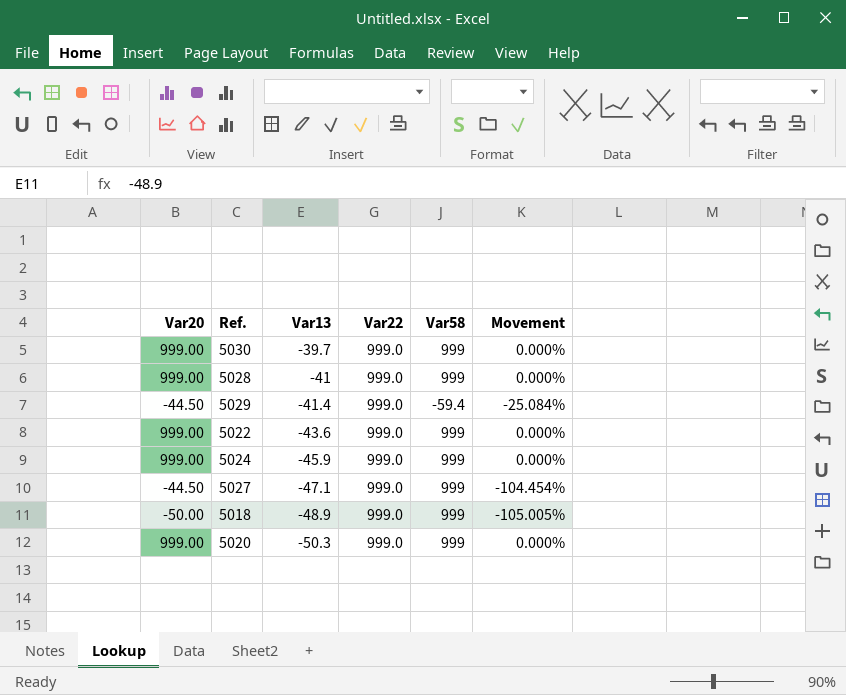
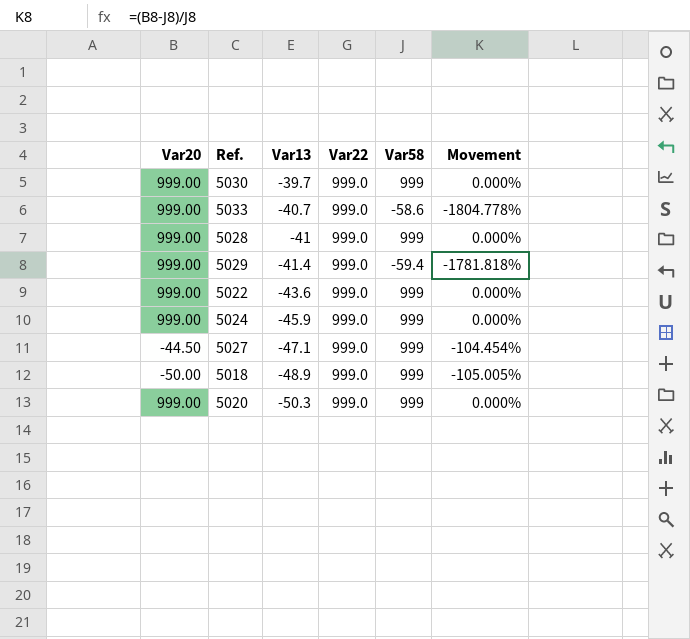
row 5033: none -> 999.00 | -40.7 | 999.0 | -58.6 | -1804.778%
5029 | Var20: -44.50 -> 999.00
5029 | Movement: -25.084% -> -1781.818%

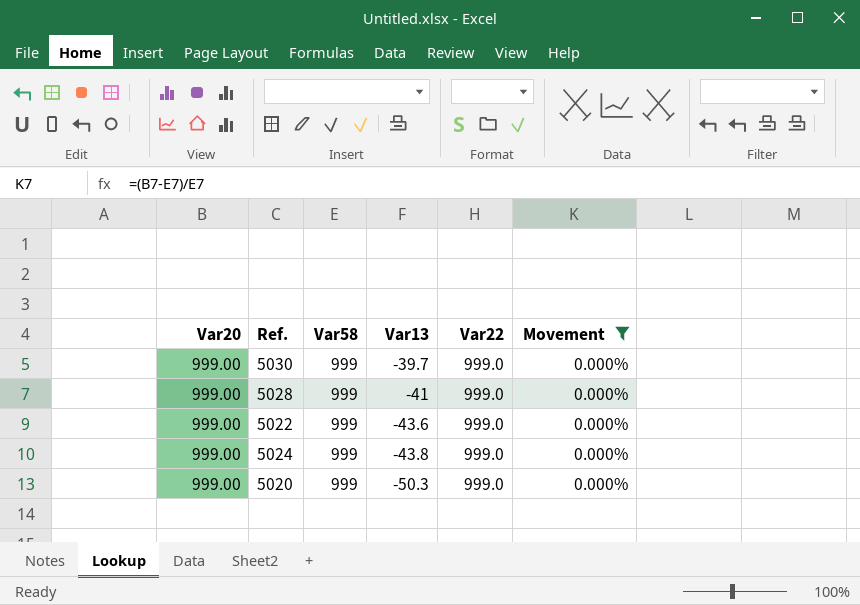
filter: none -> Movement = 0.000%
column Var58 | position: 5 -> 3
5024 | Var13: -45.9 -> -43.8

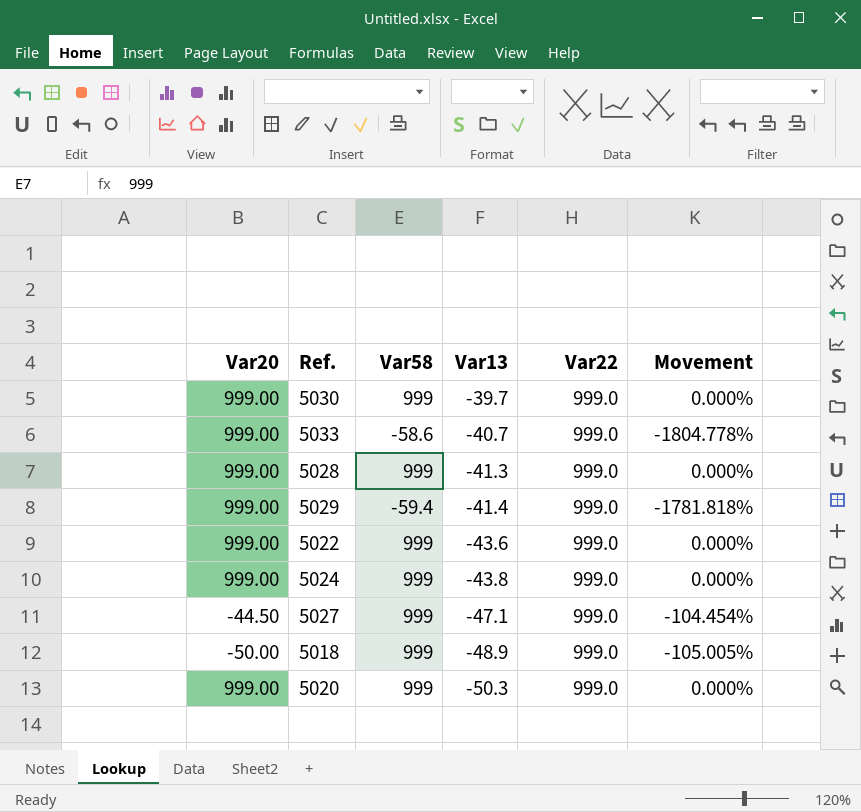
filter: Movement = 0.000% -> none
5028 | Var13: -41 -> -41.3

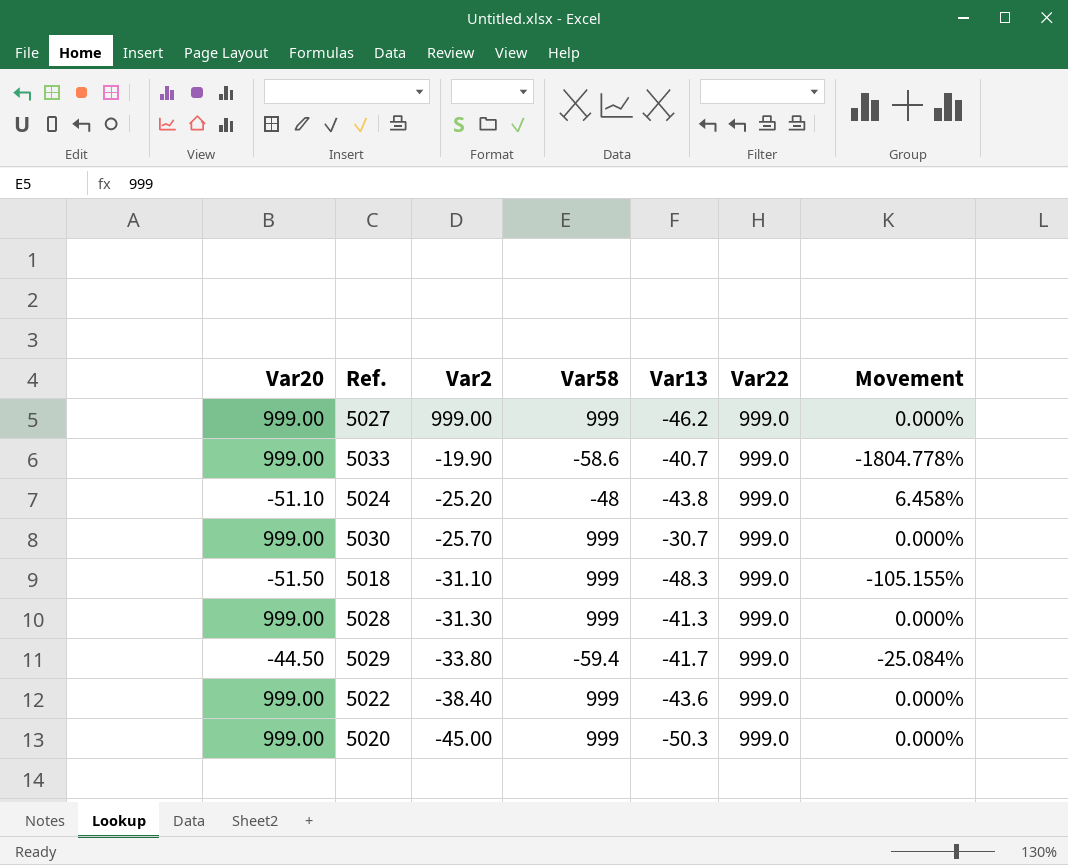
row order: Var13 descending -> Var2 descending
column Var2 | position: none -> 3
5027 | Var20: -44.50 -> 999.00
5027 | Var13: -47.1 -> -46.2
5027 | Movement: -104.454% -> 0.000%
5024 | Var20: 999.00 -> -51.10
5024 | Var58: 999 -> -48
5024 | Movement: 0.000% -> 6.458%
5030 | Var13: -39.7 -> -30.7
5018 | Var20: -50.00 -> -51.50
5018 | Var13: -48.9 -> -48.3
5018 | Movement: -105.005% -> -105.155%
5029 | Var20: 999.00 -> -44.50
5029 | Var13: -41.4 -> -41.7
5029 | Movement: -1781.818% -> -25.084%

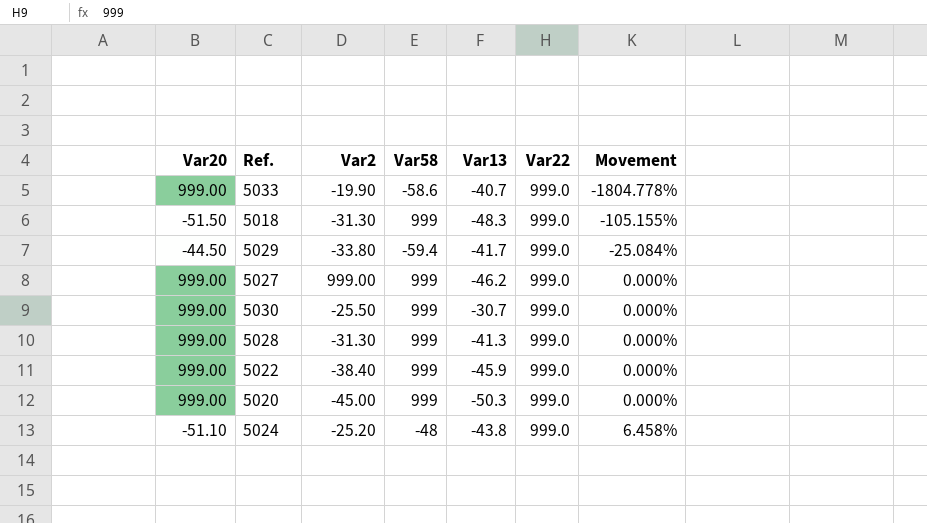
row order: Var2 descending -> Movement ascending
5018 | Var2: -31.10 -> -31.30
5030 | Var2: -25.70 -> -25.50
5022 | Var13: -43.6 -> -45.9

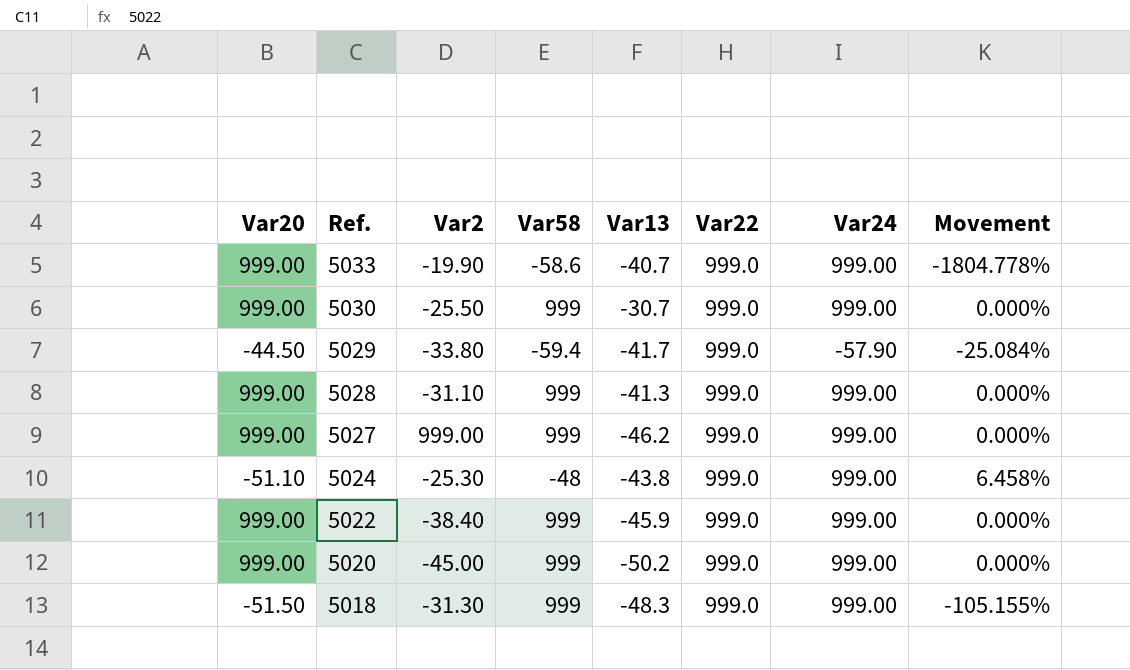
row order: Movement ascending -> Ref. descending
column Var24 | position: none -> 7
5028 | Var2: -31.30 -> -31.10
5024 | Var2: -25.20 -> -25.30
5020 | Var13: -50.3 -> -50.2

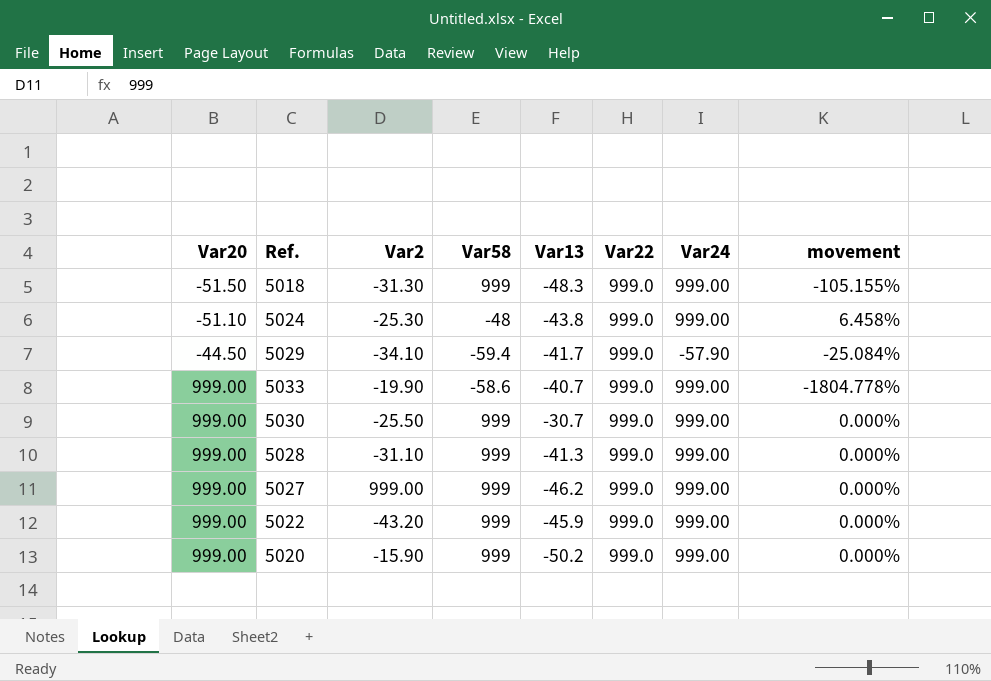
row order: Ref. descending -> Var20 ascending
column name: Movement -> movement
5029 | Var2: -33.80 -> -34.10
5022 | Var2: -38.40 -> -43.20
5020 | Var2: -45.00 -> -15.90

